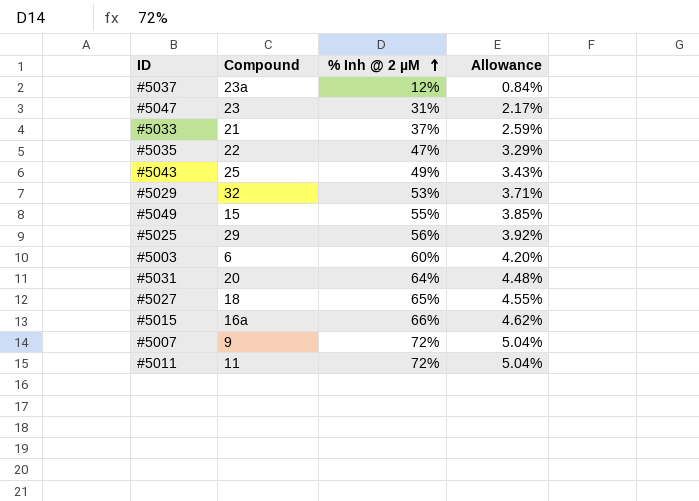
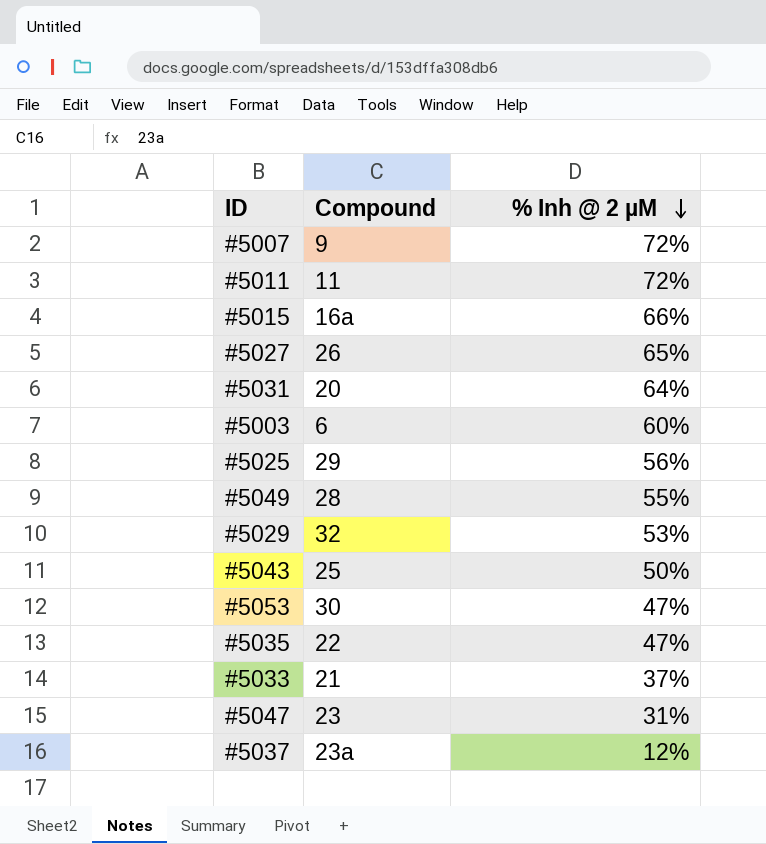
row order: % Inh @ 2 µM ascending -> % Inh @ 2 µM descending
column Allowance | formula: [% Inh @ 2 µM] * 0.07 -> none
#5027 | Compound: 18 -> 26
#5049 | Compound: 15 -> 28
#5043 | % Inh @ 2 µM: 49% -> 50%
row #5053: none -> 30 | 47%

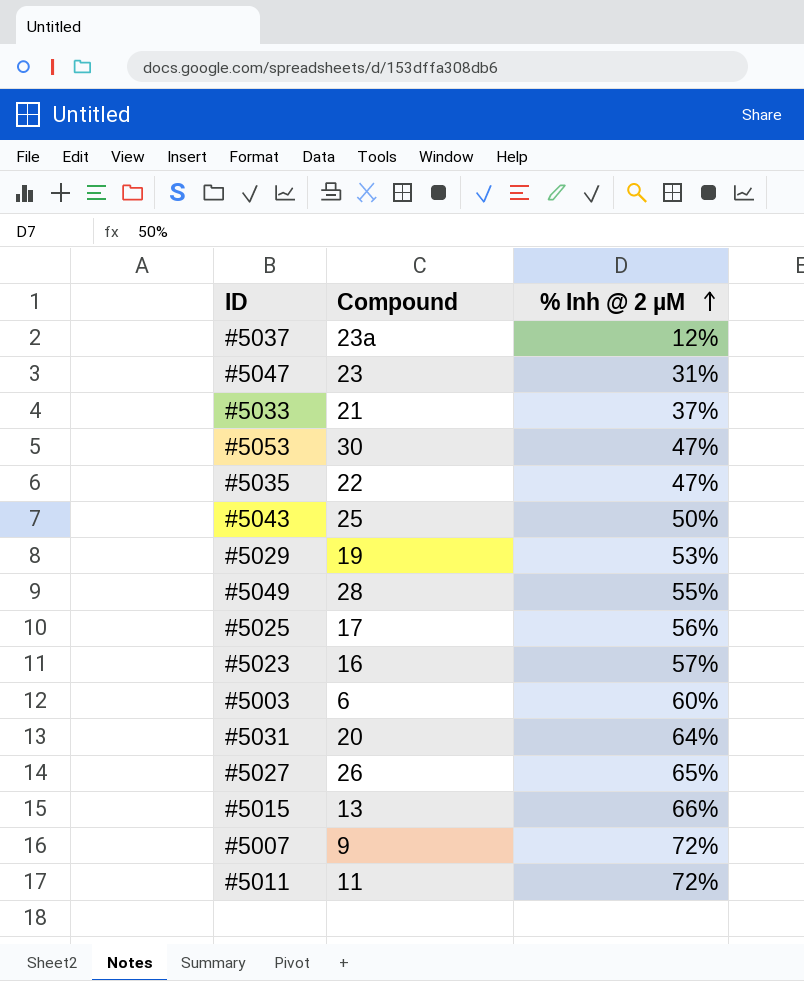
row order: % Inh @ 2 µM descending -> % Inh @ 2 µM ascending
#5029 | Compound: 32 -> 19
#5025 | Compound: 29 -> 17
row #5023: none -> 16 | 57%
#5015 | Compound: 16a -> 13

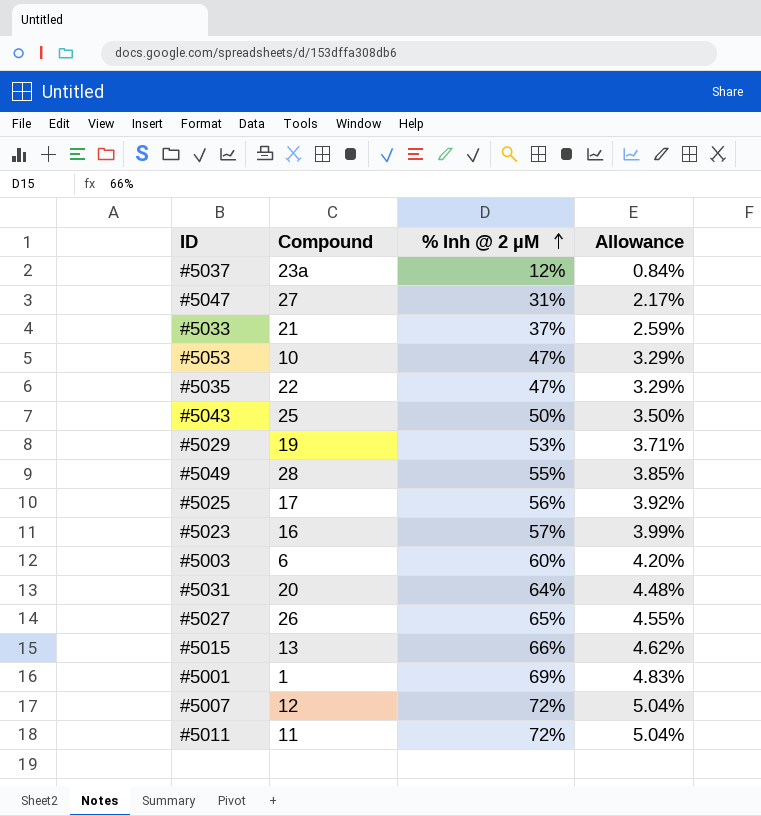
column Allowance | formula: none -> [% Inh @ 2 µM] * 0.07
#5047 | Compound: 23 -> 27
#5053 | Compound: 30 -> 10
row #5001: none -> 1 | 69% | 4.83%
#5007 | Compound: 9 -> 12

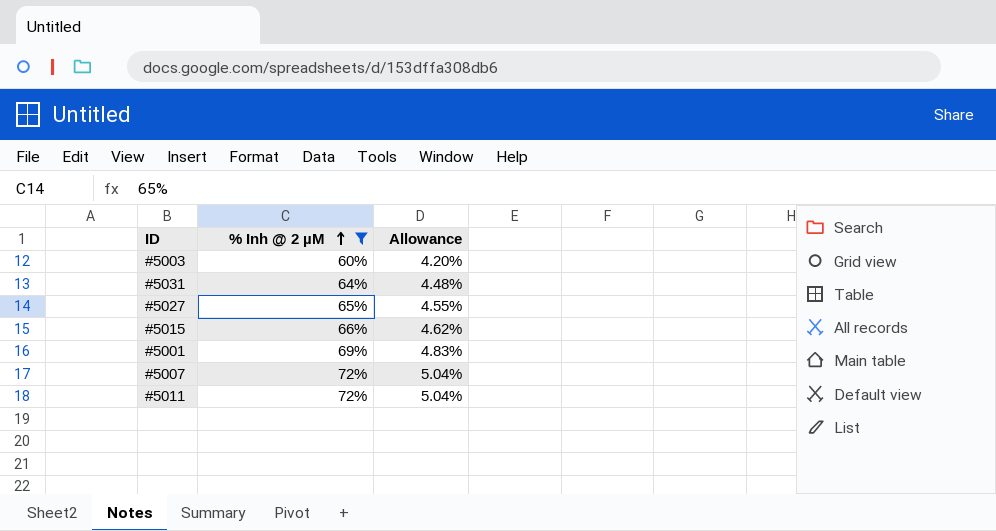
filter: none -> % Inh @ 2 µM >= 60%
column Compound | position: 2 -> none

